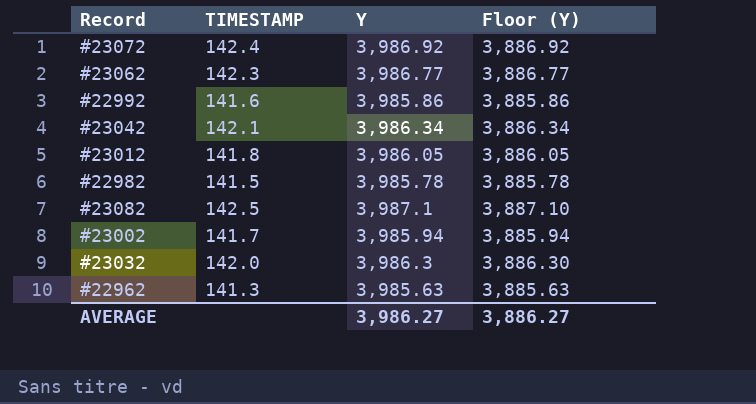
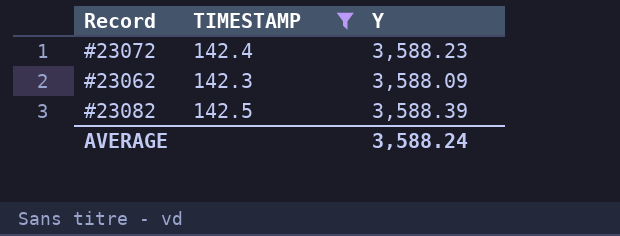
filter: none -> TIMESTAMP >= 142.3
column Floor (Y) | formula: [Y] - 100 -> none
#23072 | Y: 3,986.92 -> 3,588.23
#23062 | Y: 3,986.77 -> 3,588.09
#23082 | Y: 3,987.1 -> 3,588.39
AVERAGE | Y: 3,986.27 -> 3,588.24

